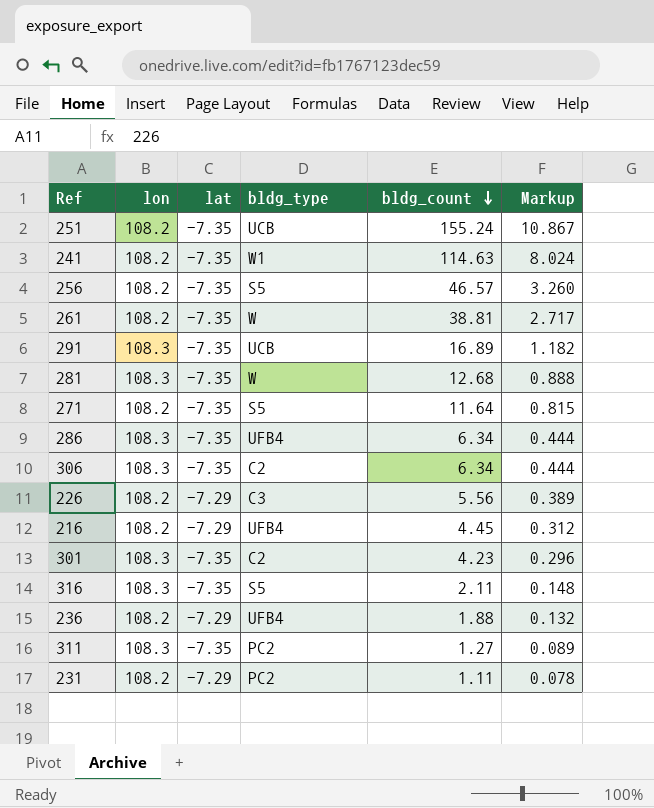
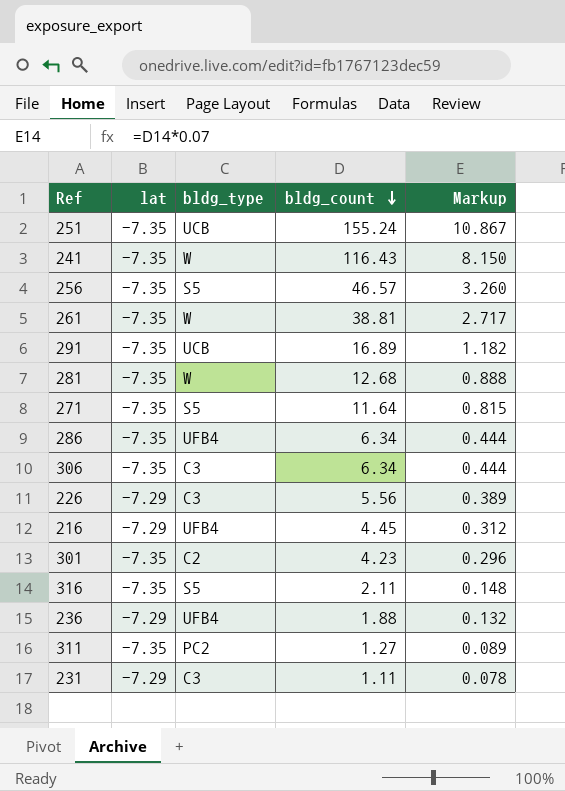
column lon | position: 2 -> none
241 | bldg_type: W1 -> W
241 | bldg_count: 114.63 -> 116.43
241 | Markup: 8.024 -> 8.150
306 | bldg_type: C2 -> C3
231 | bldg_type: PC2 -> C3

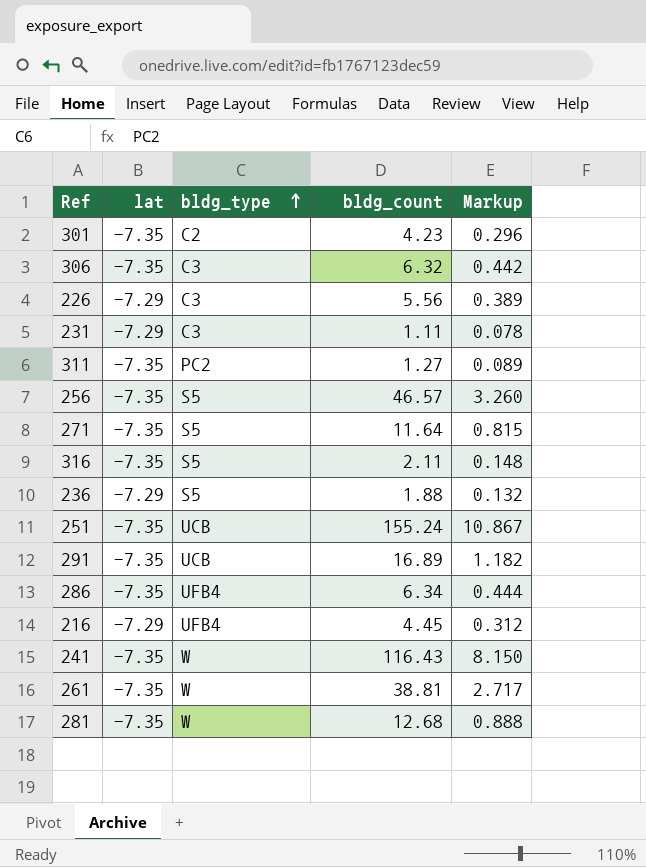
row order: bldg_count descending -> bldg_type ascending
306 | bldg_count: 6.34 -> 6.32
306 | Markup: 0.444 -> 0.442
236 | bldg_type: UFB4 -> S5

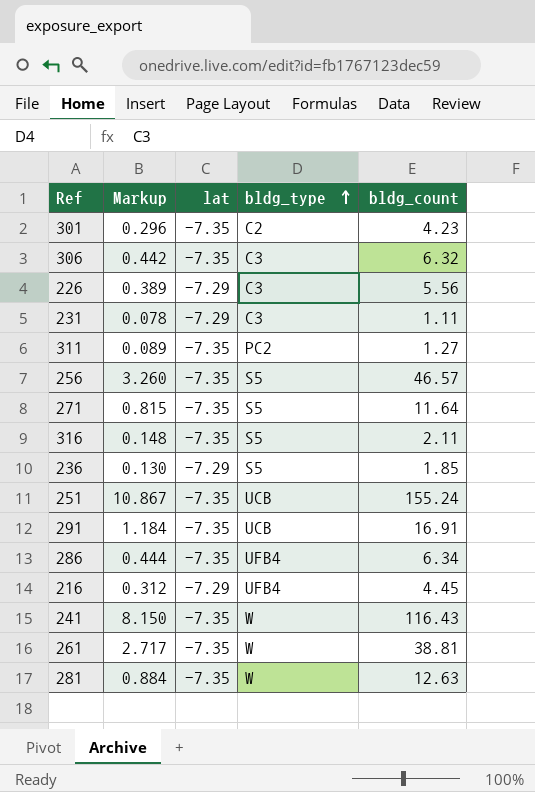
column Markup | position: 5 -> 2
236 | Markup: 0.132 -> 0.130
236 | bldg_count: 1.88 -> 1.85
291 | Markup: 1.182 -> 1.184
291 | bldg_count: 16.89 -> 16.91
281 | Markup: 0.888 -> 0.884
281 | bldg_count: 12.68 -> 12.63

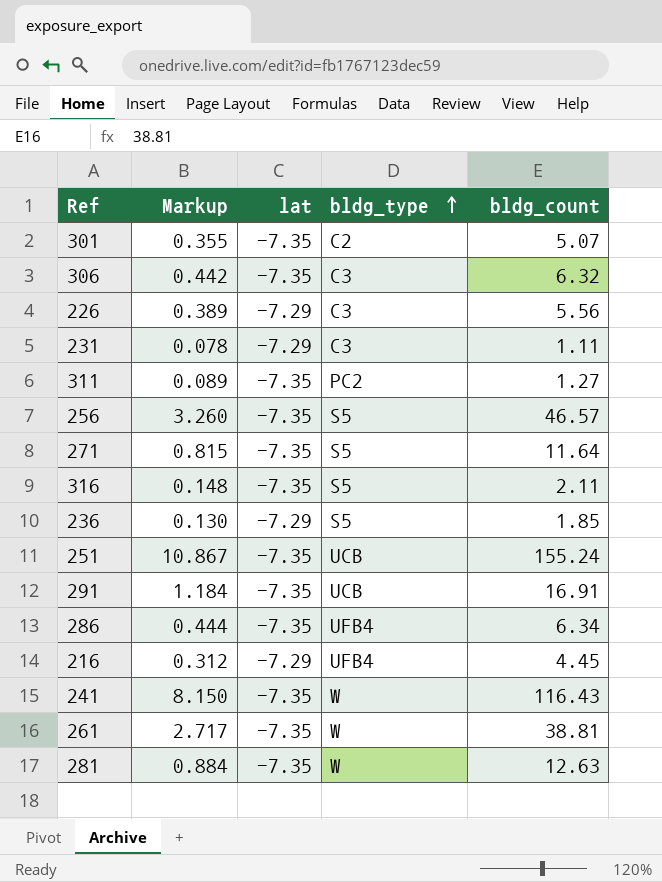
301 | Markup: 0.296 -> 0.355
301 | bldg_count: 4.23 -> 5.07

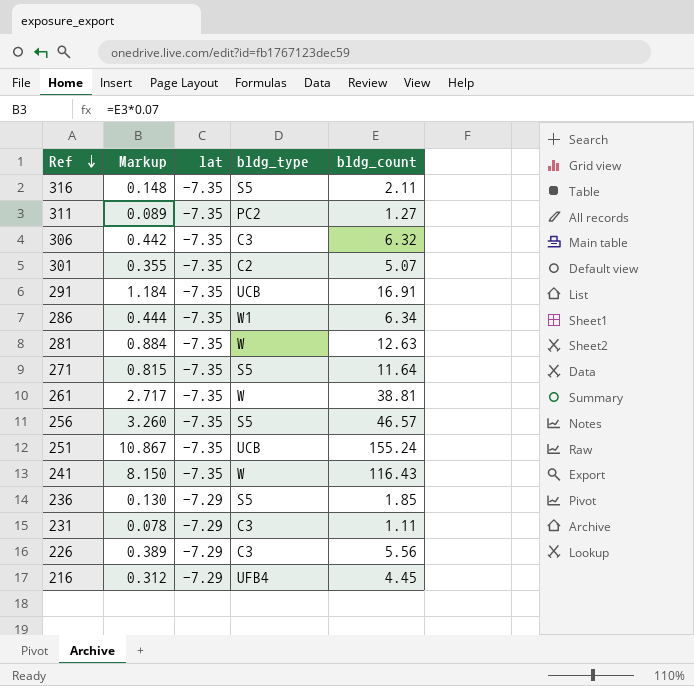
row order: bldg_type ascending -> Ref descending
286 | bldg_type: UFB4 -> W1

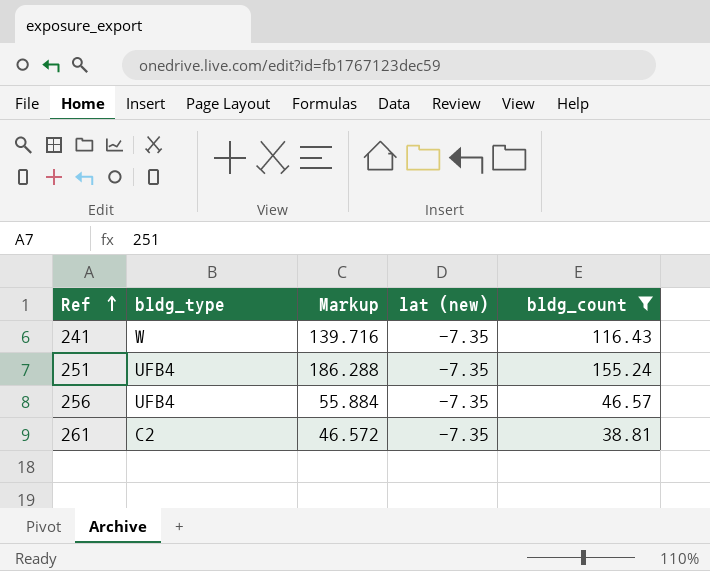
filter: none -> bldg_count >= 38.81
row order: Ref descending -> Ref ascending
column bldg_type | position: 4 -> 2
column Markup | formula: [bldg_count] * 0.07 -> [bldg_count] * 1.2
column name: lat -> lat (new)
251 | bldg_type: UCB -> UFB4
256 | bldg_type: S5 -> UFB4
261 | bldg_type: W -> C2

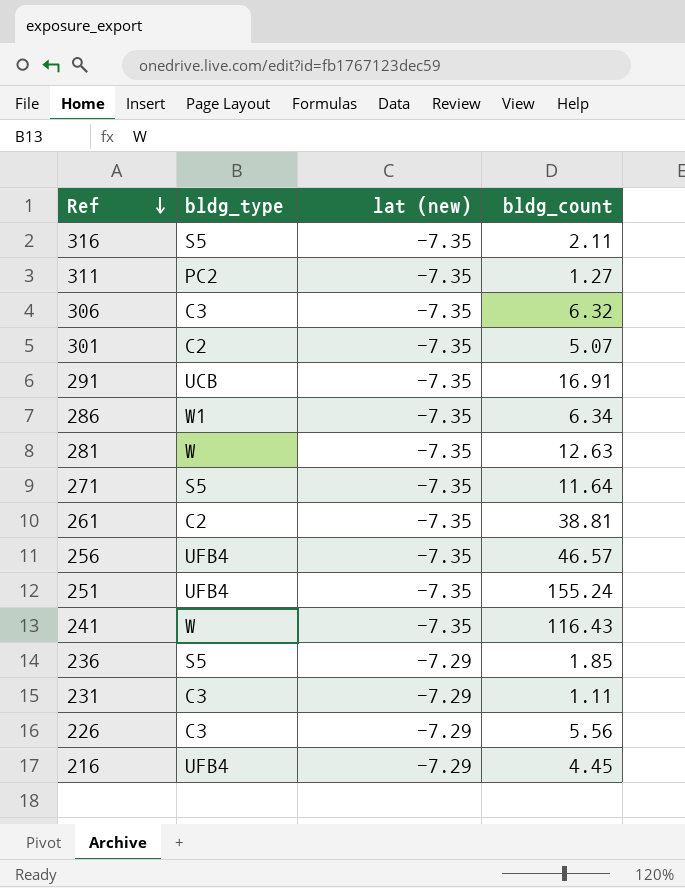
filter: bldg_count >= 38.81 -> none
row order: Ref ascending -> Ref descending
column Markup | formula: [bldg_count] * 1.2 -> none

